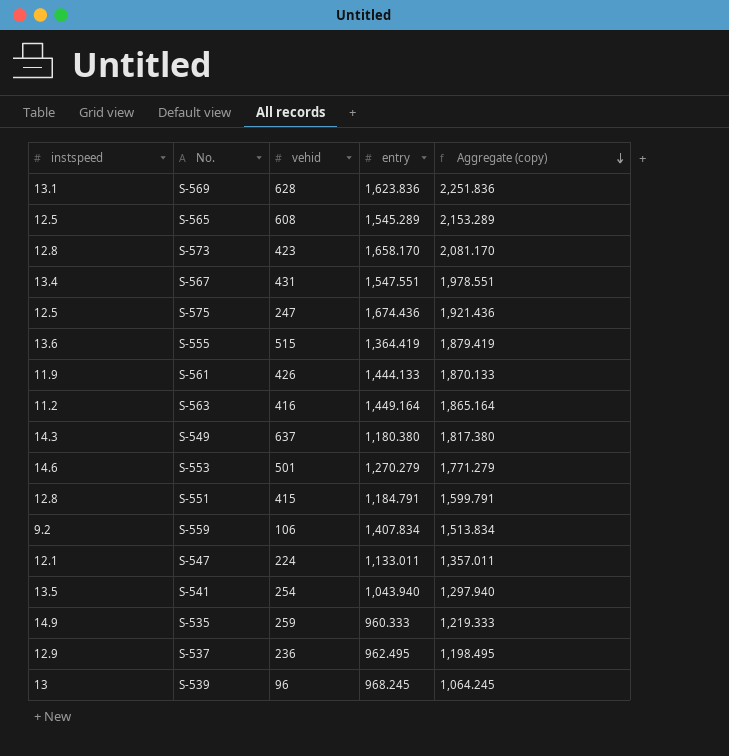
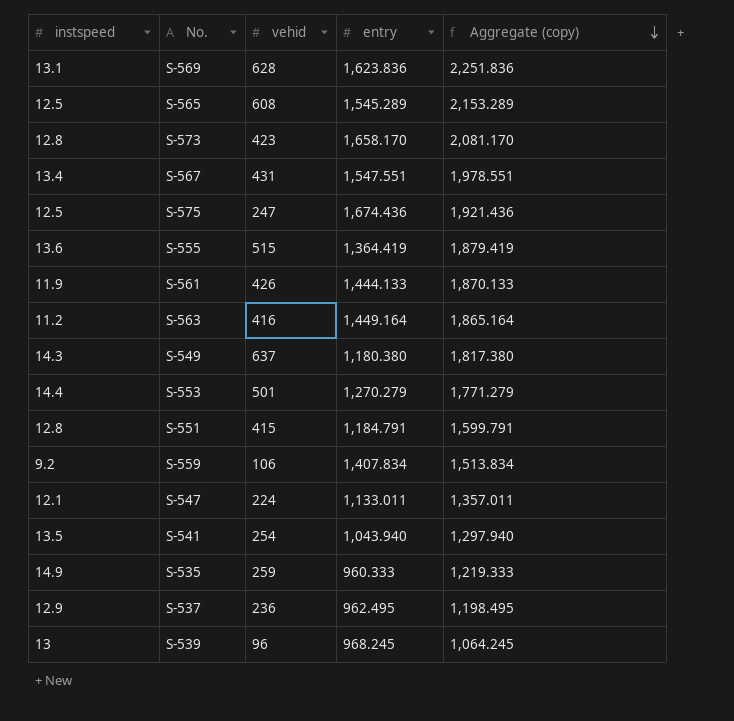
S-553 | instspeed: 14.6 -> 14.4

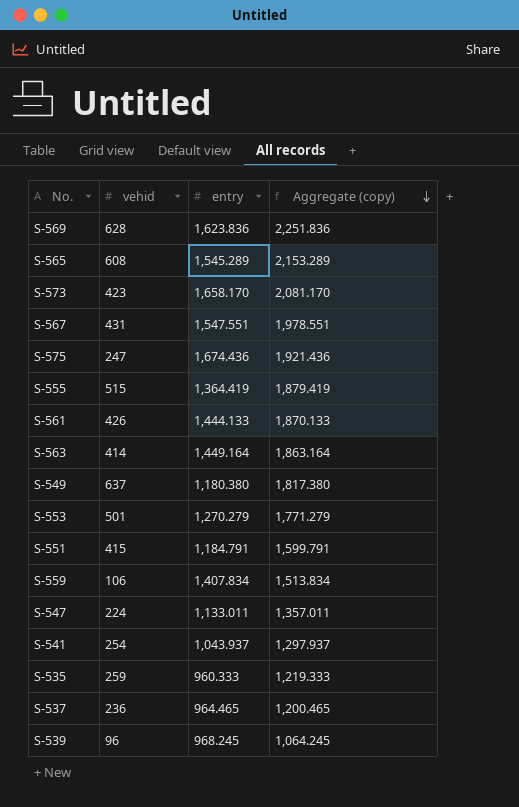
column instspeed | position: 1 -> none
S-563 | vehid: 416 -> 414
S-563 | Aggregate (copy): 1,865.164 -> 1,863.164
S-541 | entry: 1,043.940 -> 1,043.937
S-541 | Aggregate (copy): 1,297.940 -> 1,297.937
S-537 | entry: 962.495 -> 964.465
S-537 | Aggregate (copy): 1,198.495 -> 1,200.465

